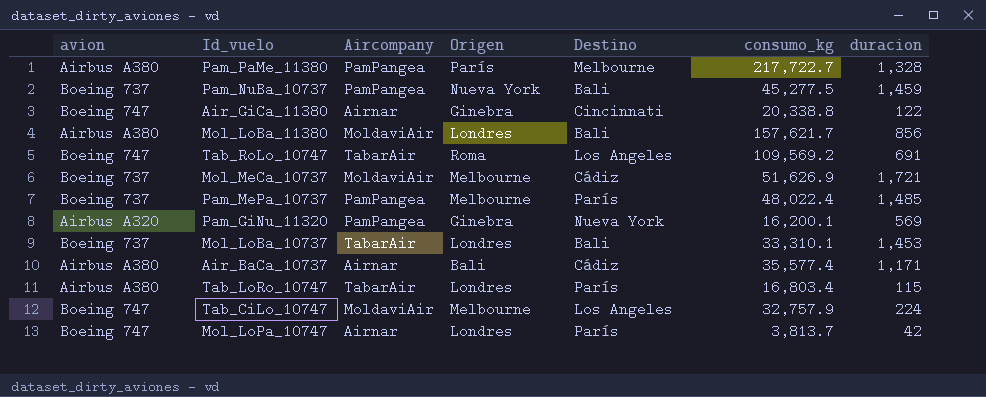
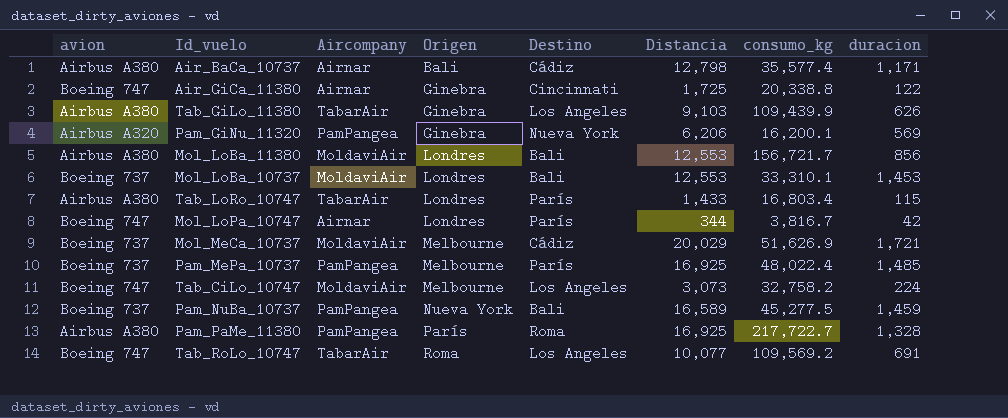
row order: none -> Origen ascending
column Distancia | position: none -> 6
row Tab_GiLo_11380: none -> Airbus A380 | TabarAir | Ginebra | Los Angeles | 9,103 | 109,439.9 | 626
Mol_LoBa_11380 | consumo_kg: 157,621.7 -> 156,721.7
Mol_LoBa_10737 | Aircompany: TabarAir -> MoldaviAir
Mol_LoPa_10747 | consumo_kg: 3,813.7 -> 3,816.7
Tab_CiLo_10747 | consumo_kg: 32,757.9 -> 32,758.2
Pam_PaMe_11380 | Destino: Melbourne -> Roma

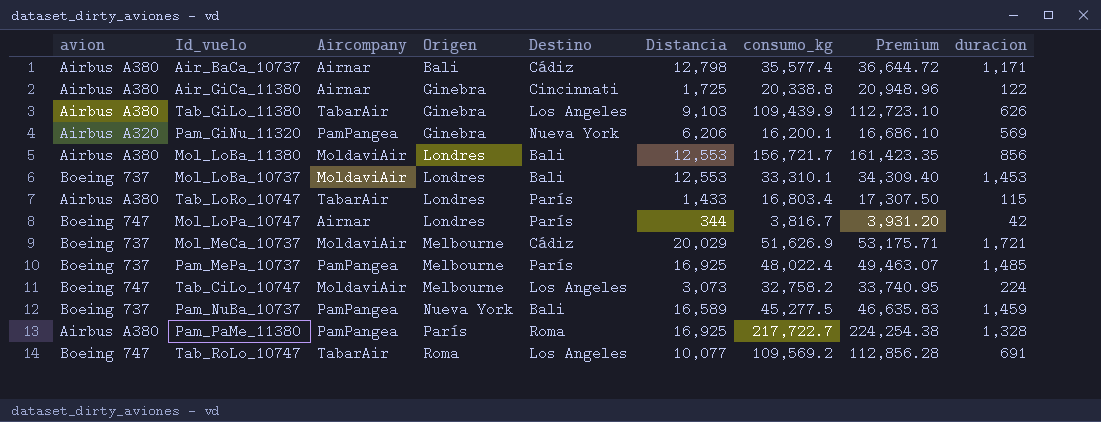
column Premium | formula: none -> [consumo_kg] * 1.03
Air_GiCa_11380 | avion: Boeing 747 -> Airbus A380

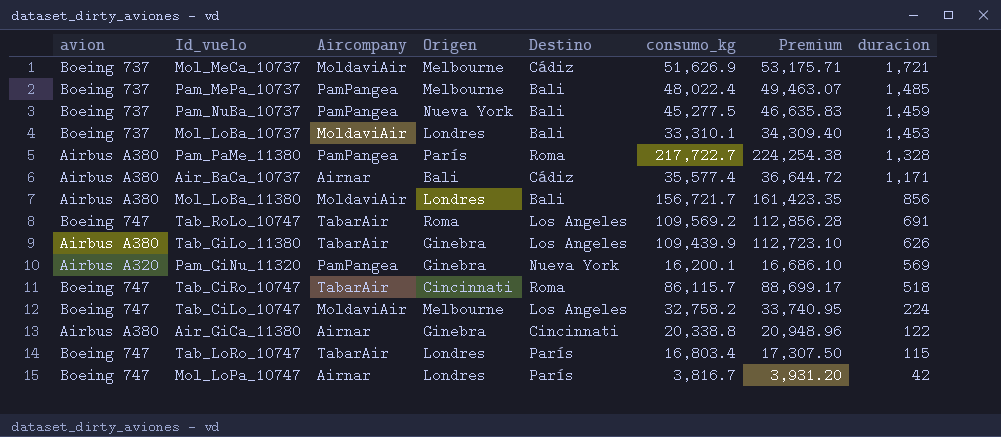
row order: Origen ascending -> duracion descending
column Distancia | position: 6 -> none
Pam_MePa_10737 | Destino: París -> Bali
row Tab_CiRo_10747: none -> Boeing 747 | TabarAir | Cincinnati | Roma | 86,115.7 | 88,699.17 | 518
Tab_LoRo_10747 | avion: Airbus A380 -> Boeing 747

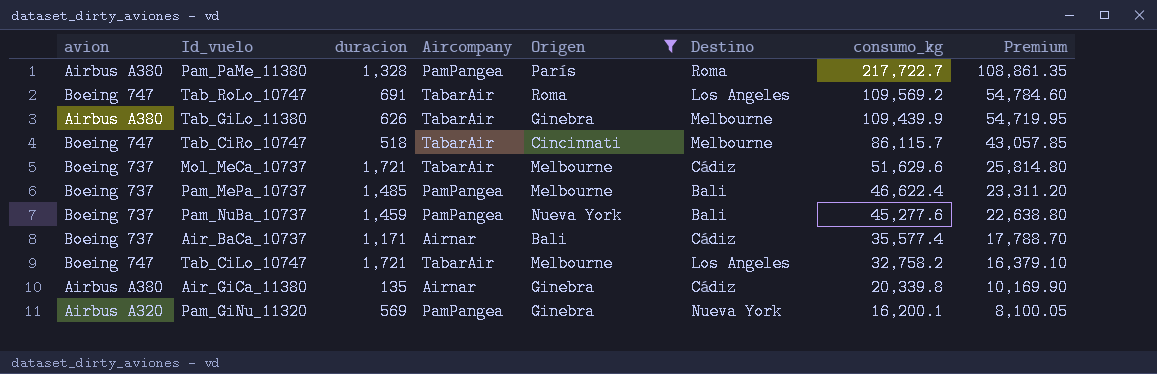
filter: none -> Origen != Londres
row order: duracion descending -> consumo_kg descending
column duracion | position: 8 -> 3
column Premium | formula: [consumo_kg] * 1.03 -> [consumo_kg] * 0.5
Tab_GiLo_11380 | Destino: Los Angeles -> Melbourne
Tab_CiRo_10747 | Destino: Roma -> Melbourne
Mol_MeCa_10737 | Aircompany: MoldaviAir -> TabarAir
Mol_MeCa_10737 | consumo_kg: 51,626.9 -> 51,629.6
Pam_MePa_10737 | consumo_kg: 48,022.4 -> 46,622.4
Pam_NuBa_10737 | consumo_kg: 45,277.5 -> 45,277.6
Air_BaCa_10737 | avion: Airbus A380 -> Boeing 737
Tab_CiLo_10747 | duracion: 224 -> 1,721
Tab_CiLo_10747 | Aircompany: MoldaviAir -> TabarAir
Air_GiCa_11380 | duracion: 122 -> 135
Air_GiCa_11380 | Destino: Cincinnati -> Cádiz
Air_GiCa_11380 | consumo_kg: 20,338.8 -> 20,339.8

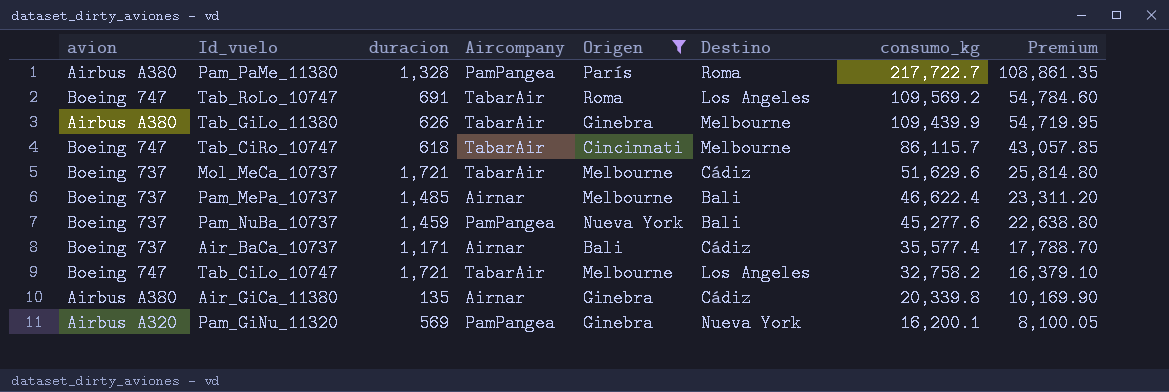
Tab_CiRo_10747 | duracion: 518 -> 618
Pam_MePa_10737 | Aircompany: PamPangea -> Airnar

